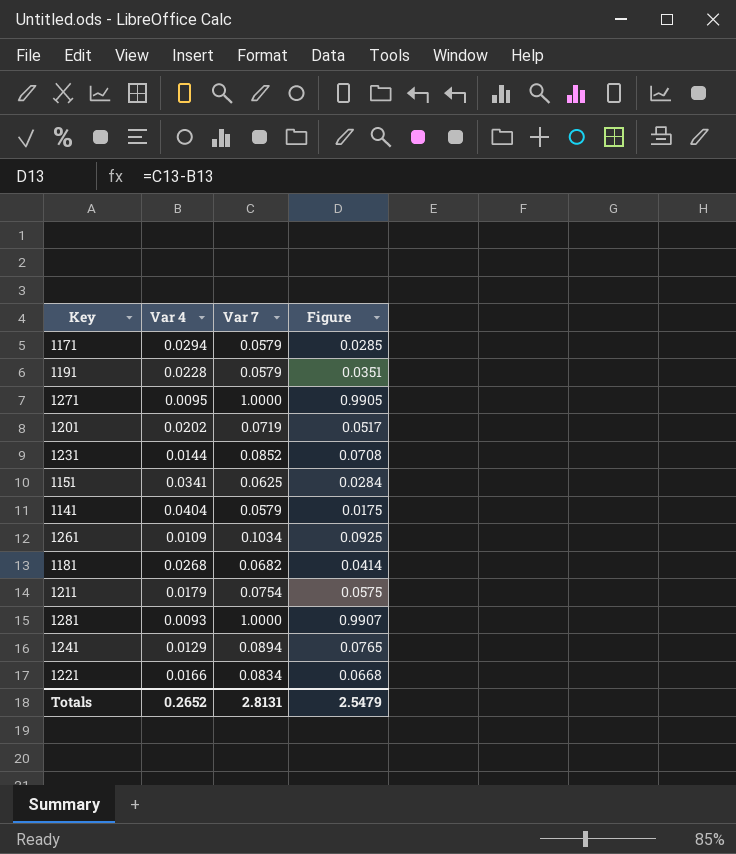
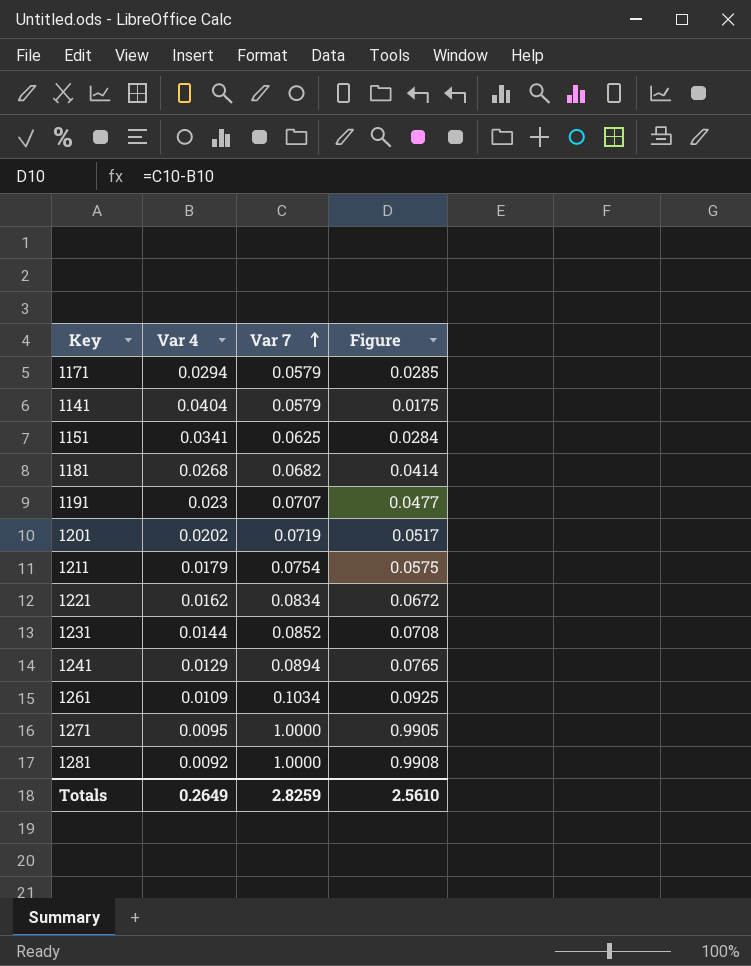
row order: none -> Var 7 ascending
1191 | Var 4: 0.0228 -> 0.023
1191 | Var 7: 0.0579 -> 0.0707
1191 | Figure: 0.0351 -> 0.0477
1221 | Var 4: 0.0166 -> 0.0162
1221 | Figure: 0.0668 -> 0.0672
1281 | Var 4: 0.0093 -> 0.0092
1281 | Figure: 0.9907 -> 0.9908
Totals | Var 4: 0.2652 -> 0.2649
Totals | Var 7: 2.8131 -> 2.8259
Totals | Figure: 2.5479 -> 2.5610

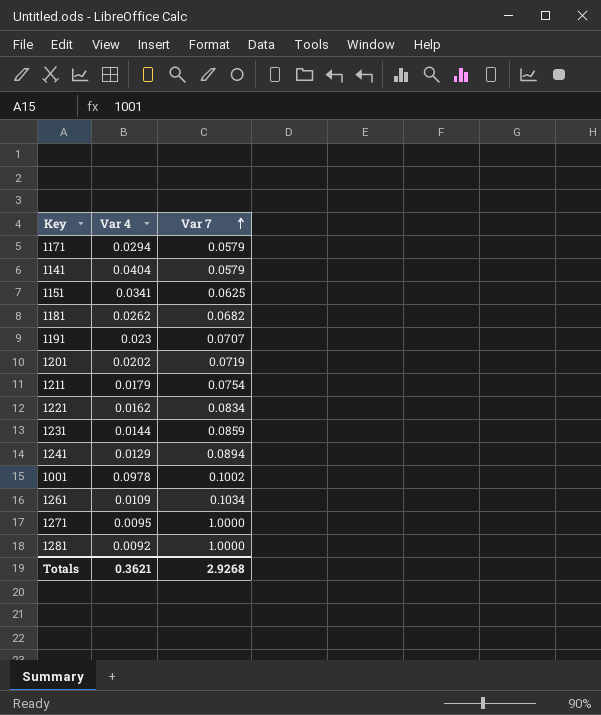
column Figure | formula: [Var 7] - [Var 4] -> none
1181 | Var 4: 0.0268 -> 0.0262
1231 | Var 7: 0.0852 -> 0.0859
row 1001: none -> 0.0978 | 0.1002
Totals | Var 4: 0.2649 -> 0.3621
Totals | Var 7: 2.8259 -> 2.9268

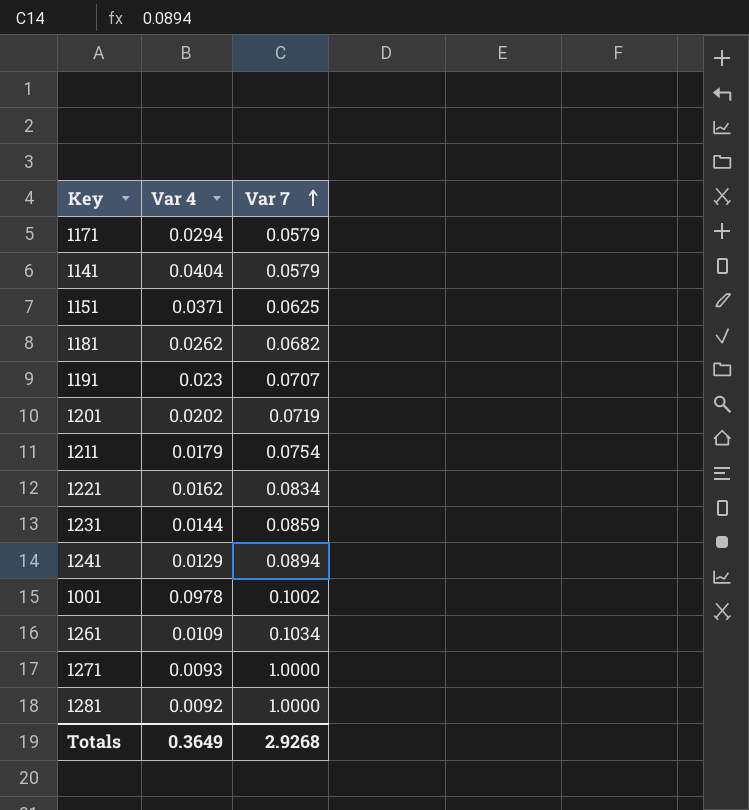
1151 | Var 4: 0.0341 -> 0.0371
1271 | Var 4: 0.0095 -> 0.0093
Totals | Var 4: 0.3621 -> 0.3649

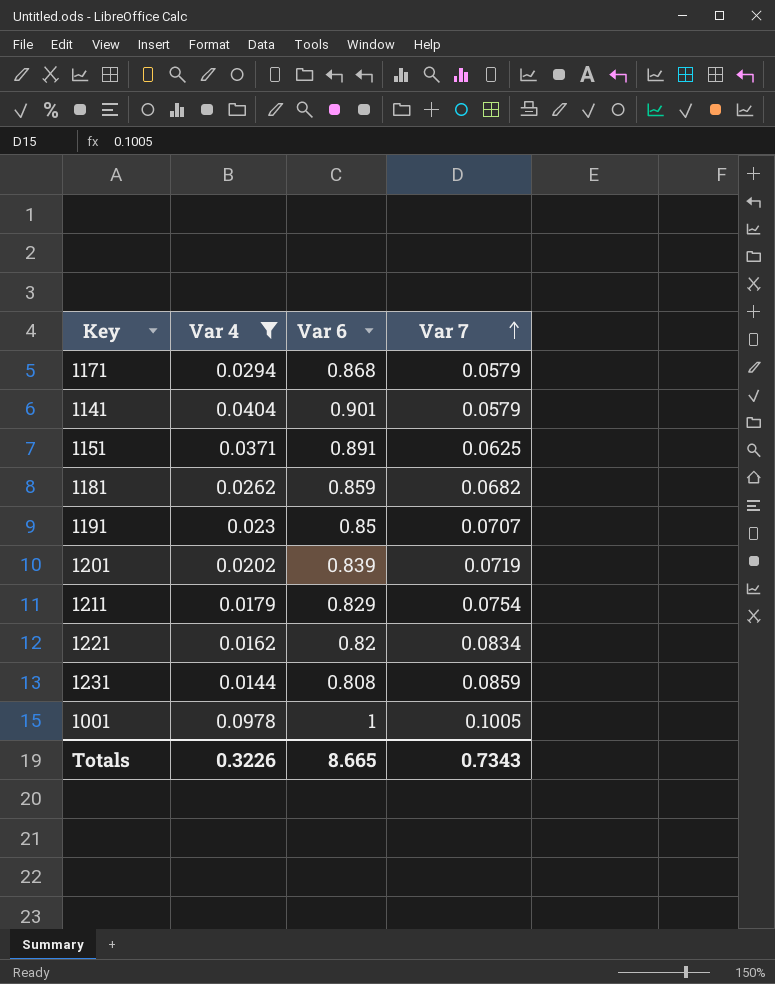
filter: none -> Var 4 >= 0.0144
column Var 6 | position: none -> 3
1001 | Var 7: 0.1002 -> 0.1005
Totals | Var 4: 0.3649 -> 0.3226
Totals | Var 7: 2.9268 -> 0.7343

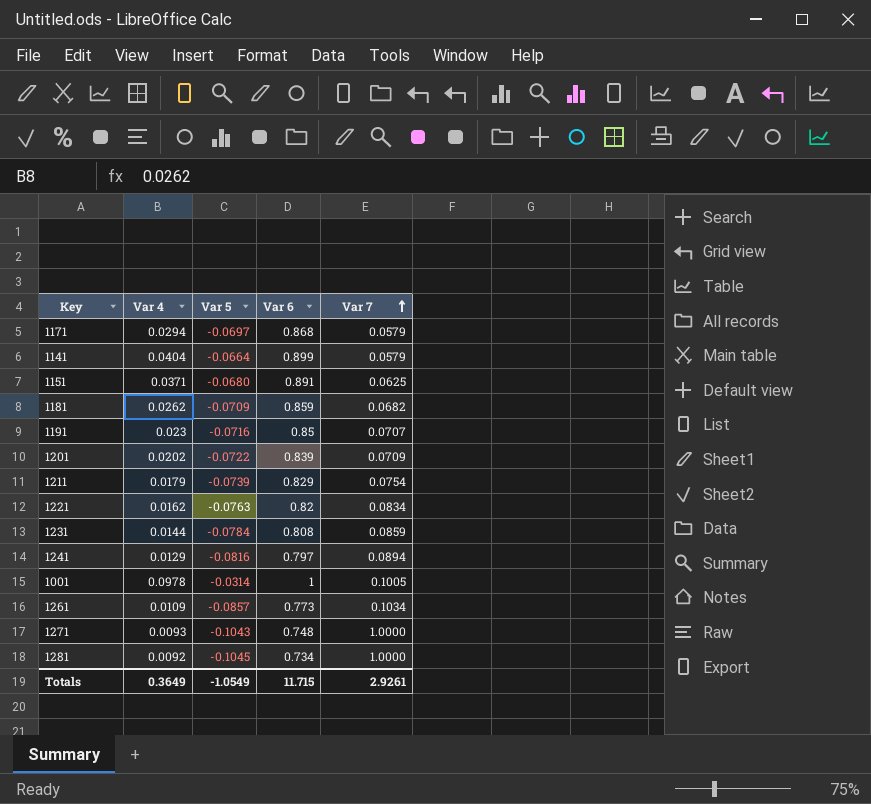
filter: Var 4 >= 0.0144 -> none
column Var 5 | position: none -> 3
1141 | Var 6: 0.901 -> 0.899
1201 | Var 7: 0.0719 -> 0.0709
Totals | Var 4: 0.3226 -> 0.3649
Totals | Var 6: 8.665 -> 11.715
Totals | Var 7: 0.7343 -> 2.9261

